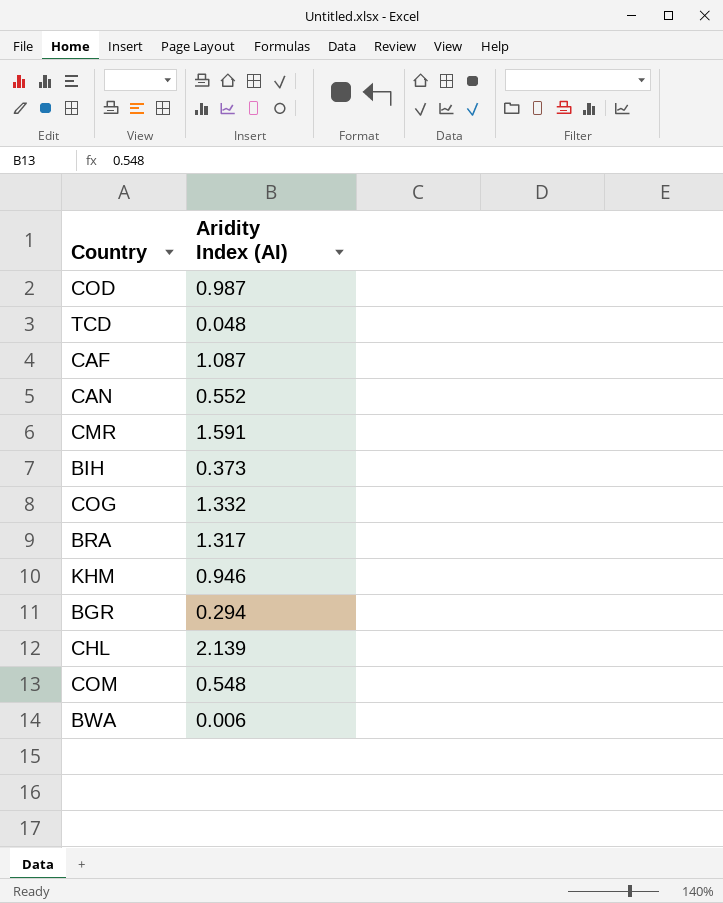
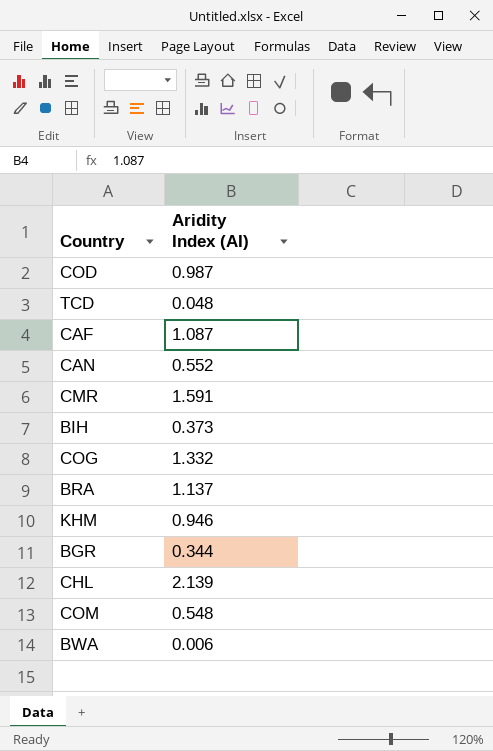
BRA | Aridity Index (AI): 1.317 -> 1.137
BGR | Aridity Index (AI): 0.294 -> 0.344

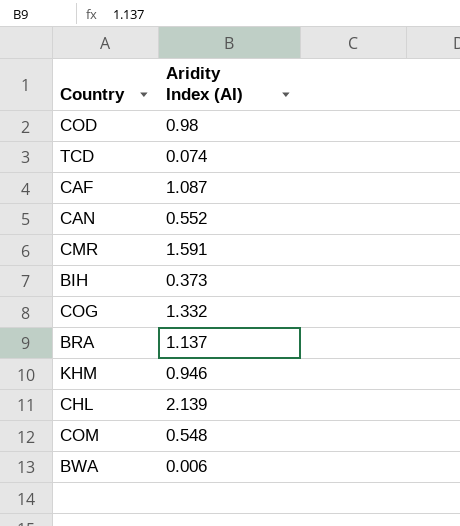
row BGR: 0.344 -> none
COD | Aridity Index (AI): 0.987 -> 0.98
TCD | Aridity Index (AI): 0.048 -> 0.074

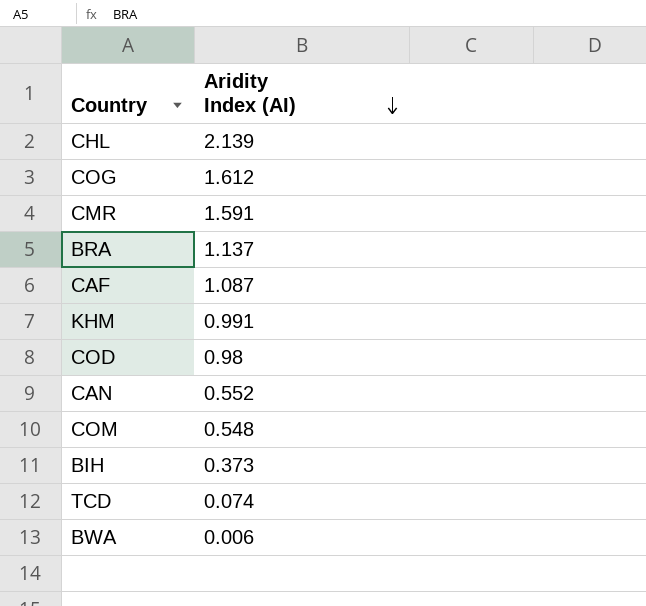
row order: none -> Aridity Index (AI) descending
COG | Aridity Index (AI): 1.332 -> 1.612
KHM | Aridity Index (AI): 0.946 -> 0.991

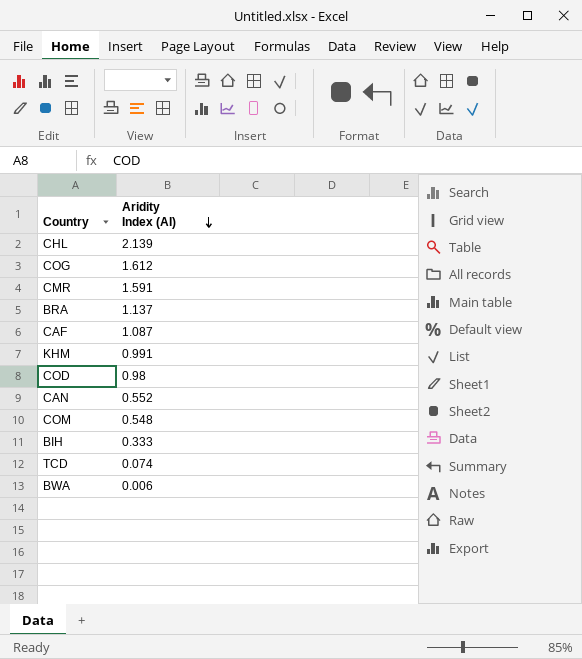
BIH | Aridity Index (AI): 0.373 -> 0.333

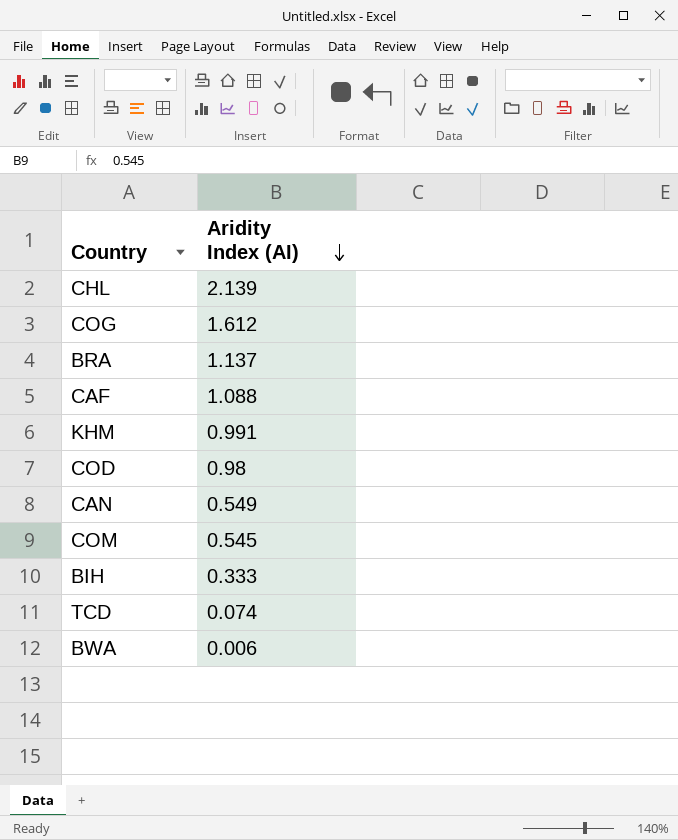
row CMR: 1.591 -> none
CAF | Aridity Index (AI): 1.087 -> 1.088
CAN | Aridity Index (AI): 0.552 -> 0.549
COM | Aridity Index (AI): 0.548 -> 0.545

